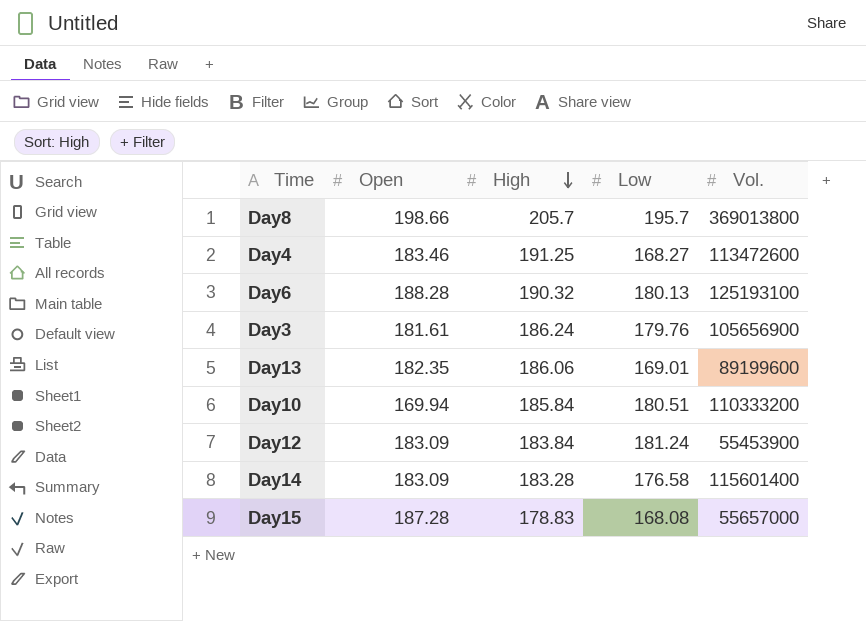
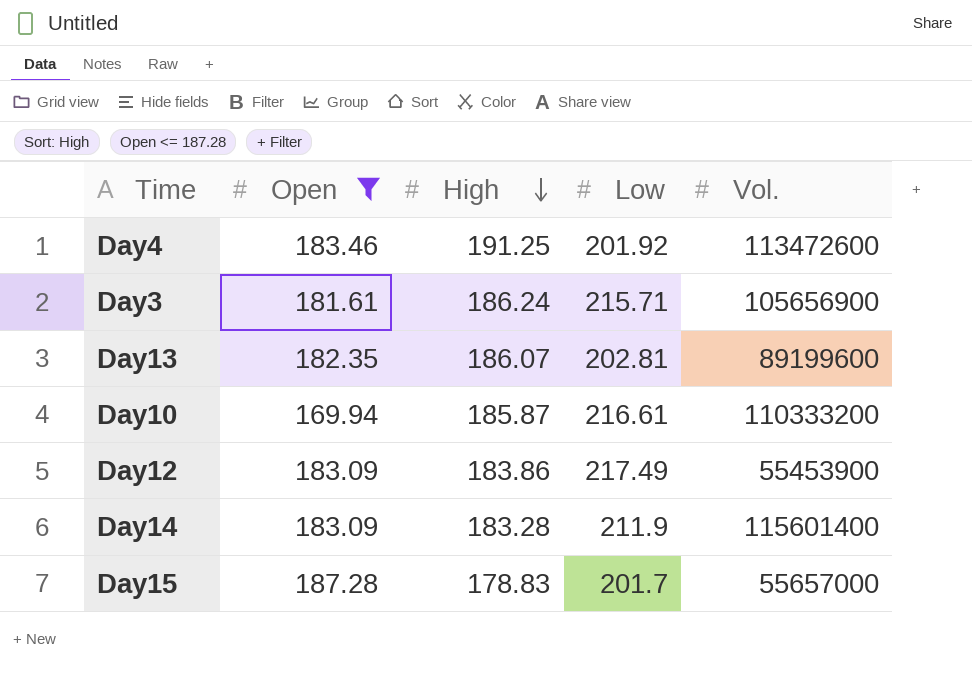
filter: none -> Open <= 187.28
Day4 | Low: 168.27 -> 201.92
Day3 | Low: 179.76 -> 215.71
Day13 | High: 186.06 -> 186.07
Day13 | Low: 169.01 -> 202.81
Day10 | High: 185.84 -> 185.87
Day10 | Low: 180.51 -> 216.61
Day12 | High: 183.84 -> 183.86
Day12 | Low: 181.24 -> 217.49
Day14 | Low: 176.58 -> 211.9
Day15 | Low: 168.08 -> 201.7

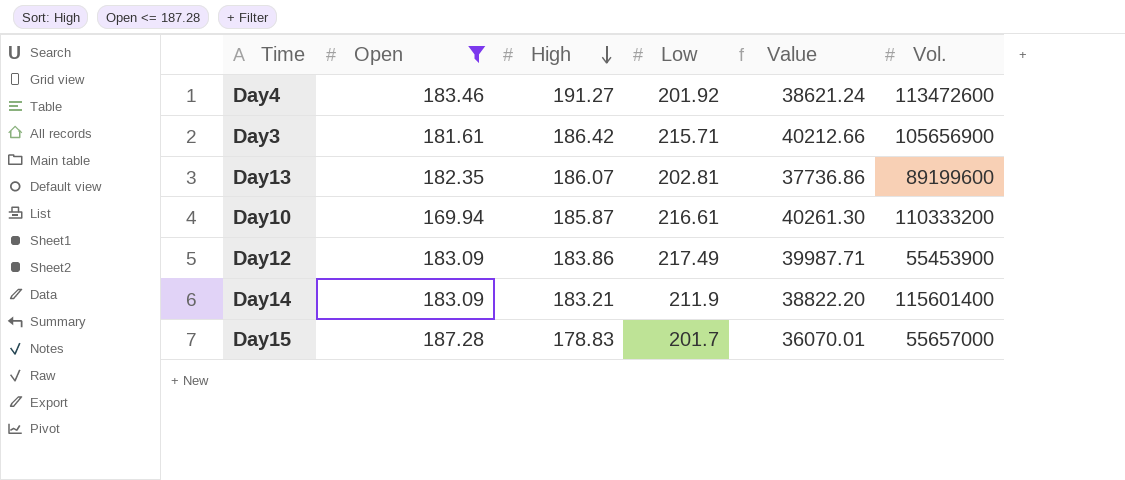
column Value | formula: none -> [High] * [Low]
Day4 | High: 191.25 -> 191.27
Day3 | High: 186.24 -> 186.42
Day14 | High: 183.28 -> 183.21

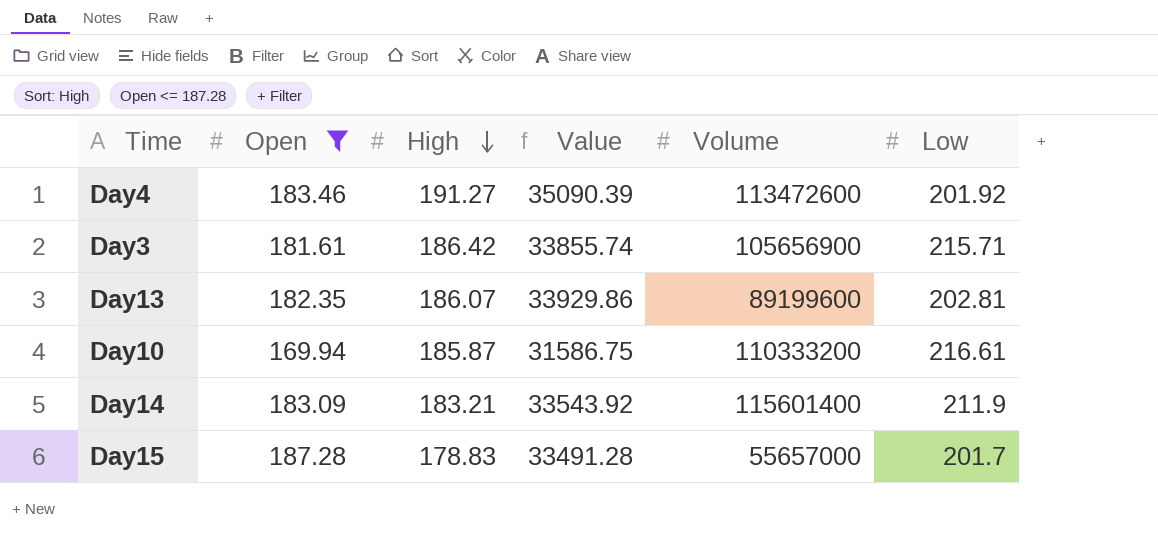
column Value | formula: [High] * [Low] -> [Open] * [High]
column name: Vol. -> Volume
column Low | position: 4 -> 6
row Day12: 183.09 | 183.86 | 217.49 | 39987.71 | 55453900 -> none

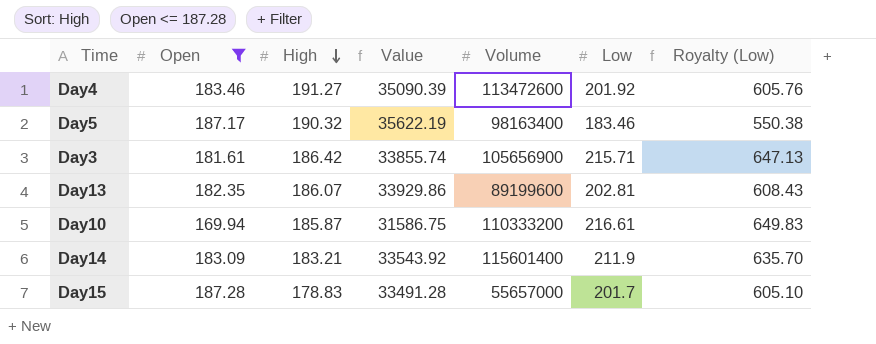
column Royalty (Low) | formula: none -> [Low] * 3
row Day5: none -> 187.17 | 190.32 | 35622.19 | 98163400 | 183.46 | 550.38

